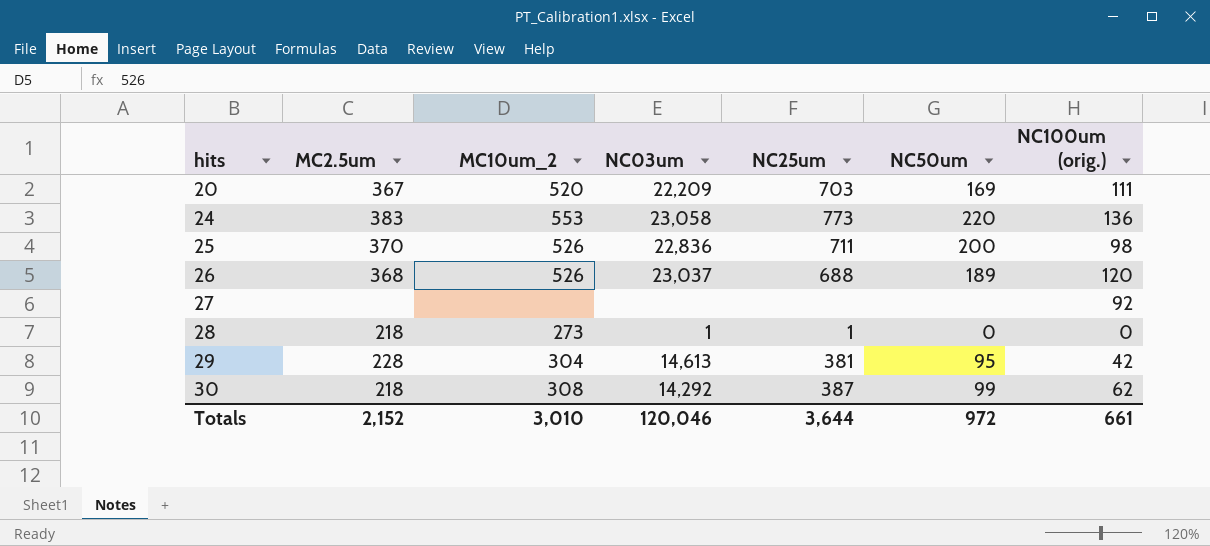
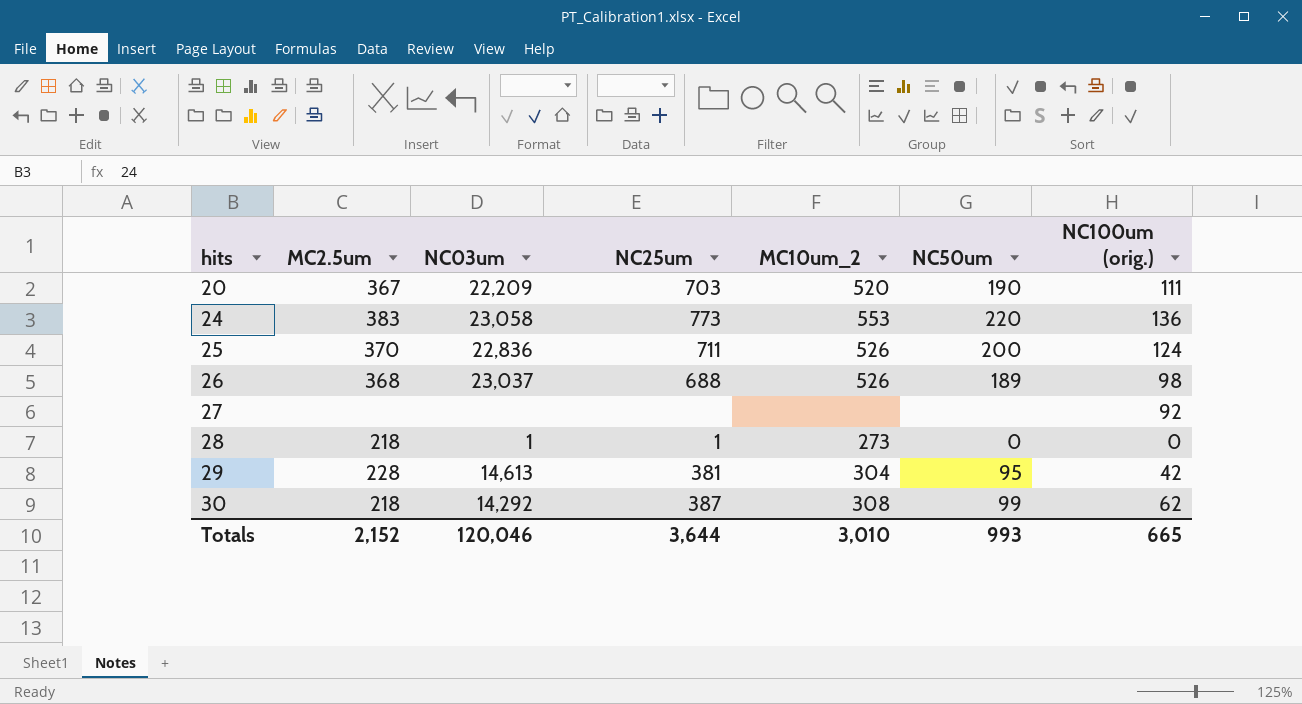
column MC10um_2 | position: 3 -> 5
20 | NC50um: 169 -> 190
25 | NC100um (orig.): 98 -> 124
26 | NC100um (orig.): 120 -> 98
Totals | NC50um: 972 -> 993
Totals | NC100um (orig.): 661 -> 665

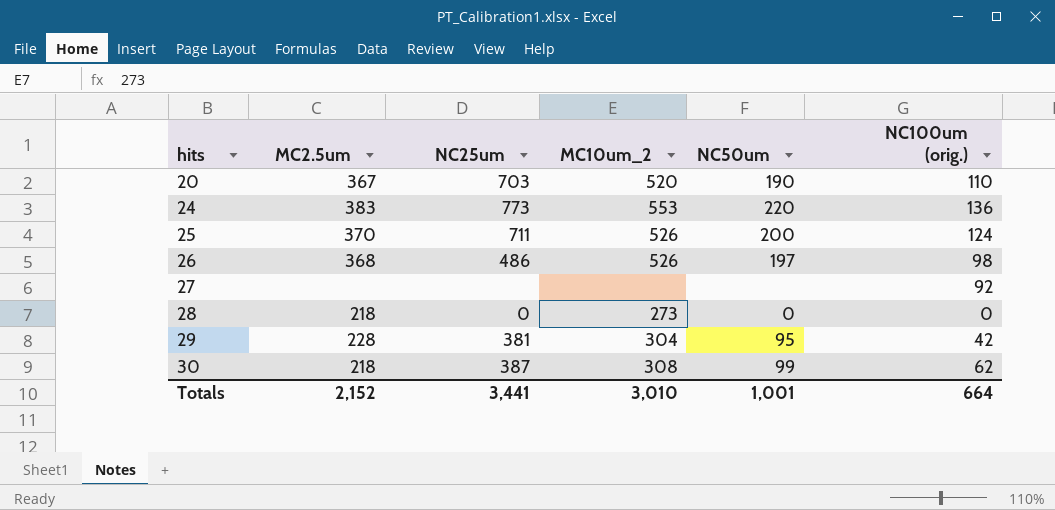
column NC03um | position: 3 -> none
20 | NC100um (orig.): 111 -> 110
26 | NC25um: 688 -> 486
26 | NC50um: 189 -> 197
28 | NC25um: 1 -> 0
Totals | NC25um: 3,644 -> 3,441
Totals | NC50um: 993 -> 1,001
Totals | NC100um (orig.): 665 -> 664

